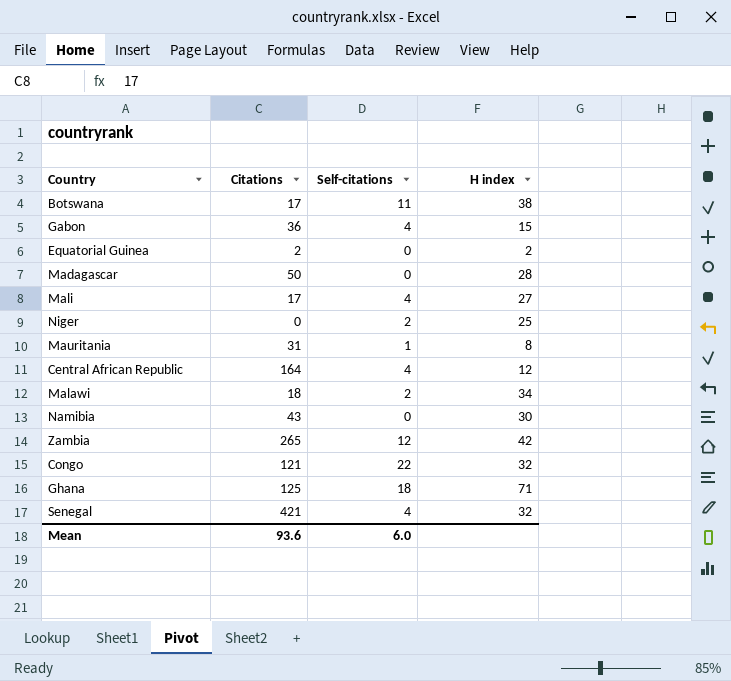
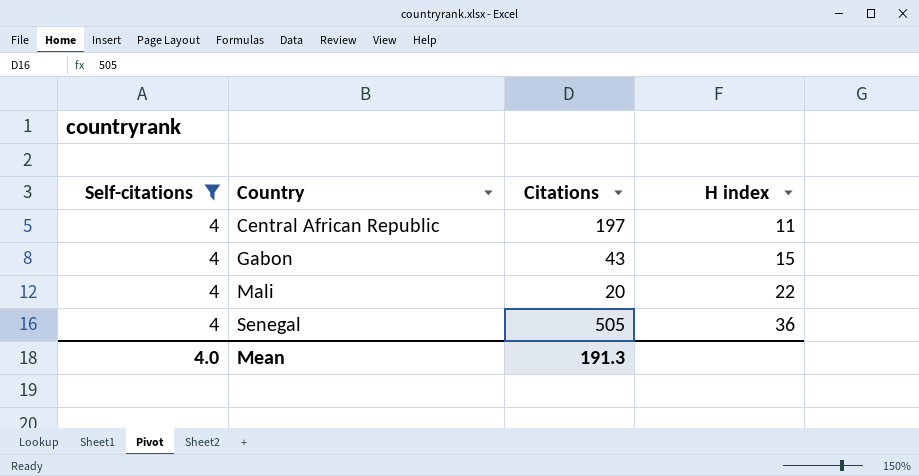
filter: none -> Self-citations = 4
row order: none -> Country ascending
column Self-citations | position: 3 -> 1
Central African Republic | Citations: 164 -> 197
Central African Republic | H index: 12 -> 11
Gabon | Citations: 36 -> 43
Mali | Citations: 17 -> 20
Mali | H index: 27 -> 22
Senegal | Citations: 421 -> 505
Senegal | H index: 32 -> 36
Mean | Self-citations: 6.0 -> 4.0
Mean | Citations: 93.6 -> 191.3

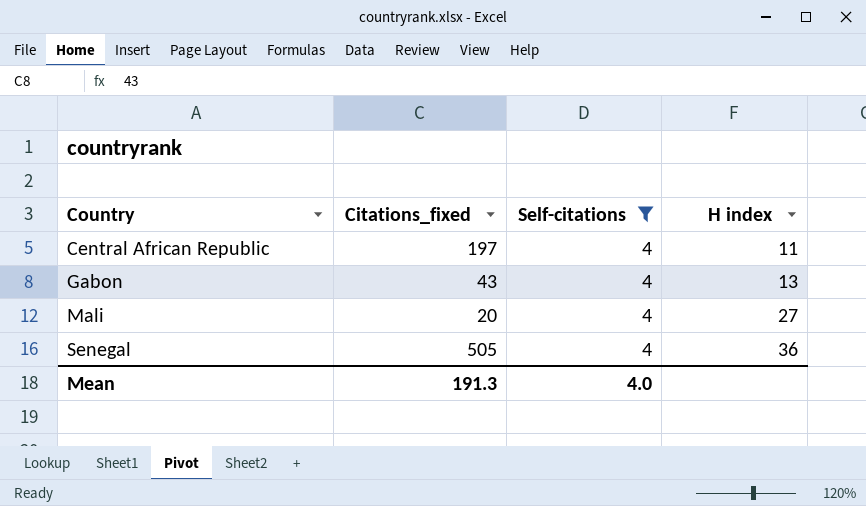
column name: Citations -> Citations_fixed
column Self-citations | position: 1 -> 3
Gabon | H index: 15 -> 13
Mali | H index: 22 -> 27

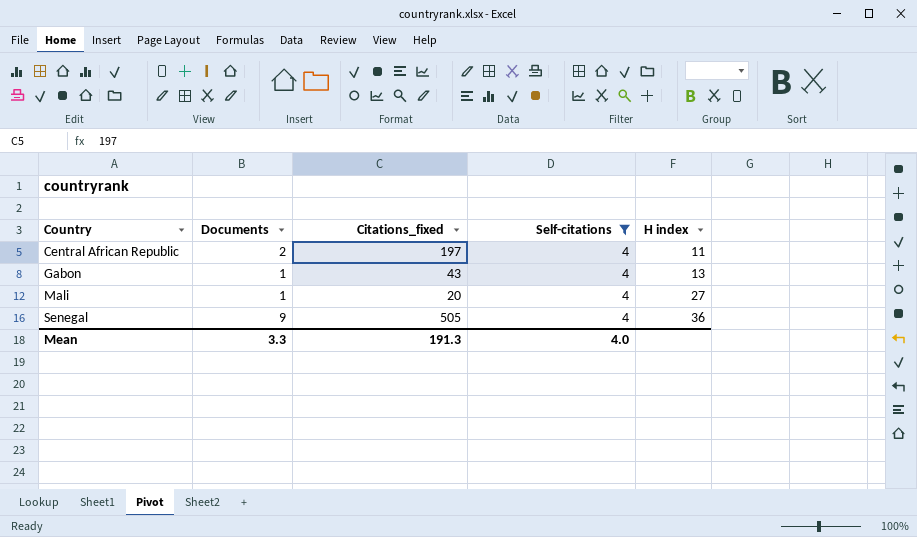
column Documents | position: none -> 2

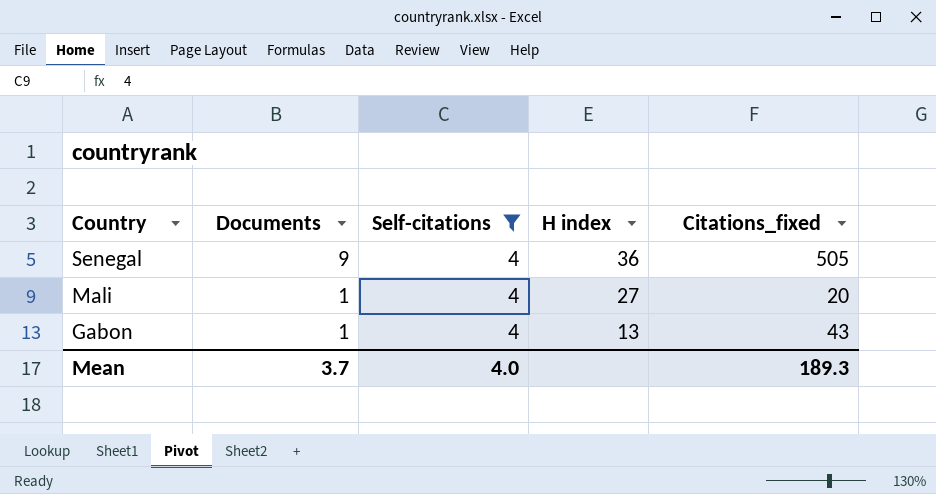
row order: Country ascending -> Country descending
column Citations_fixed | position: 3 -> 5
row Central African Republic: 2 | 197 | 4 | 11 -> none
Mean | Documents: 3.3 -> 3.7
Mean | Citations_fixed: 191.3 -> 189.3

